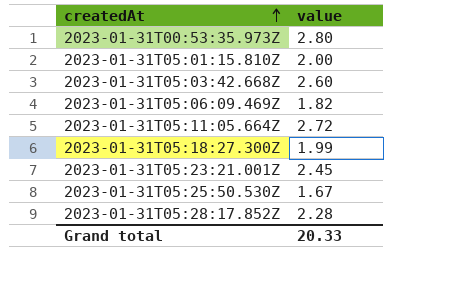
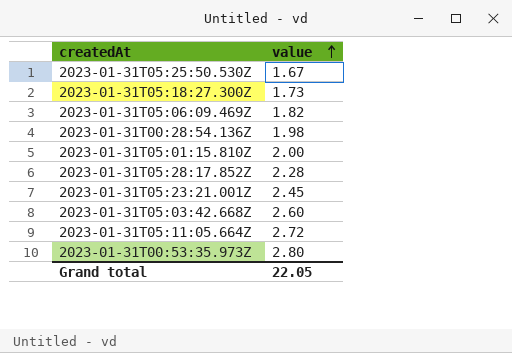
row order: createdAt ascending -> value ascending
2023-01-31T05:18:27.300Z | value: 1.99 -> 1.73
row 2023-01-31T00:28:54.136Z: none -> 1.98
Grand total | value: 20.33 -> 22.05

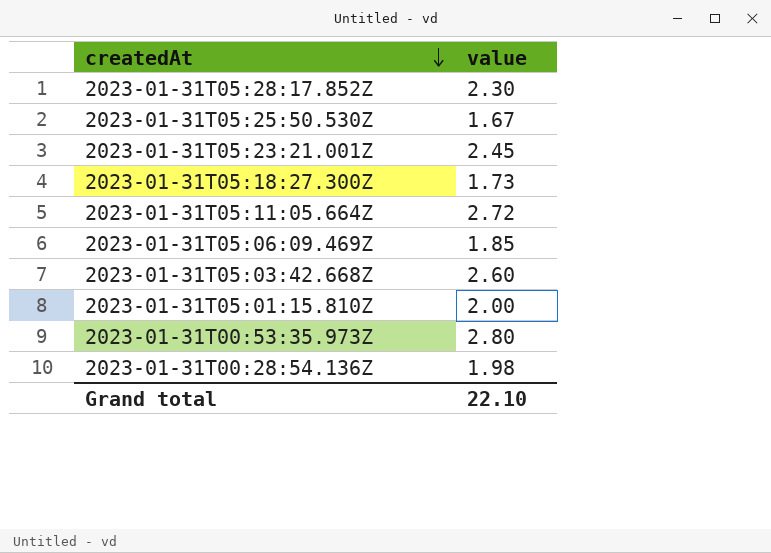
row order: value ascending -> createdAt descending
2023-01-31T05:28:17.852Z | value: 2.28 -> 2.30
2023-01-31T05:06:09.469Z | value: 1.82 -> 1.85
Grand total | value: 22.05 -> 22.10

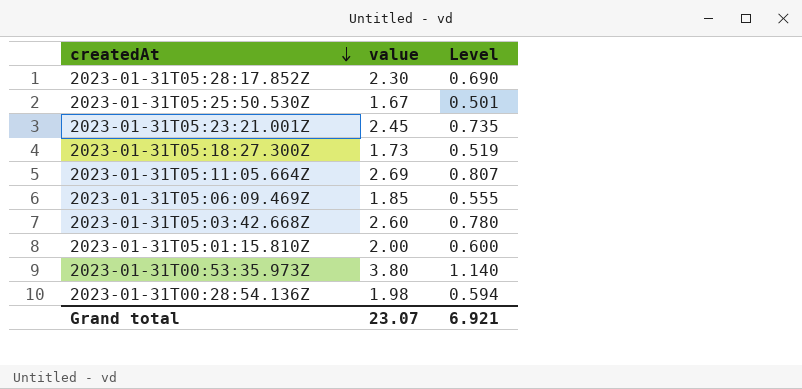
column Level | formula: none -> [value] * 0.3
2023-01-31T05:11:05.664Z | value: 2.72 -> 2.69
2023-01-31T00:53:35.973Z | value: 2.80 -> 3.80
Grand total | value: 22.10 -> 23.07

